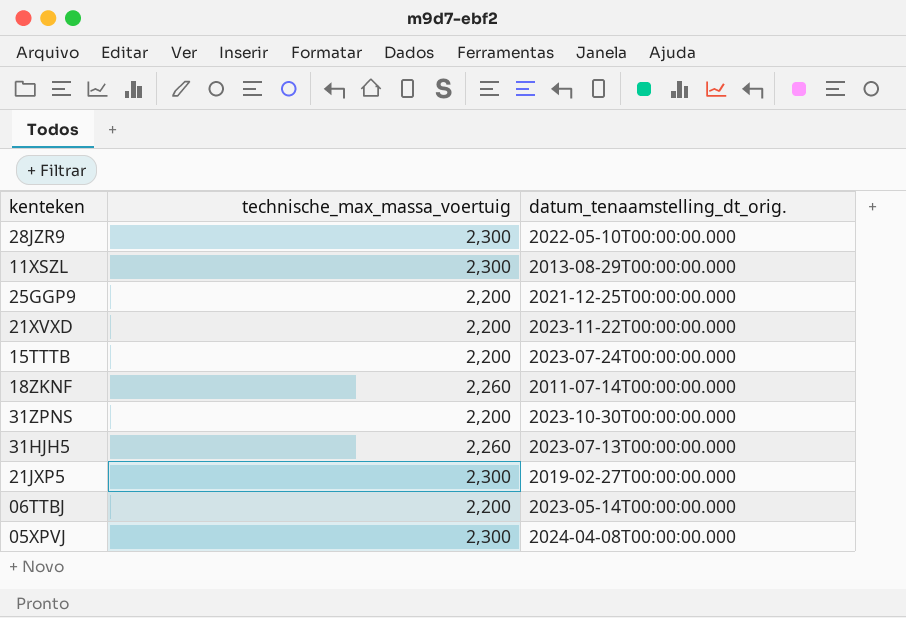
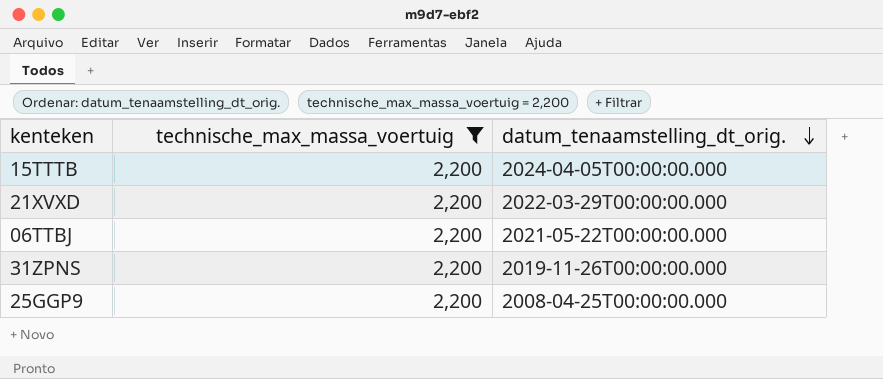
filter: none -> technische_max_massa_voertuig = 2,200
row order: none -> datum_tenaamstelling_dt_orig. descending
15TTTB | datum_tenaamstelling_dt_orig.: 2023-07-24T00:00:00.000 -> 2024-04-05T00:00:00.000
21XVXD | datum_tenaamstelling_dt_orig.: 2023-11-22T00:00:00.000 -> 2022-03-29T00:00:00.000
06TTBJ | datum_tenaamstelling_dt_orig.: 2023-05-14T00:00:00.000 -> 2021-05-22T00:00:00.000
31ZPNS | datum_tenaamstelling_dt_orig.: 2023-10-30T00:00:00.000 -> 2019-11-26T00:00:00.000
25GGP9 | datum_tenaamstelling_dt_orig.: 2021-12-25T00:00:00.000 -> 2008-04-25T00:00:00.000

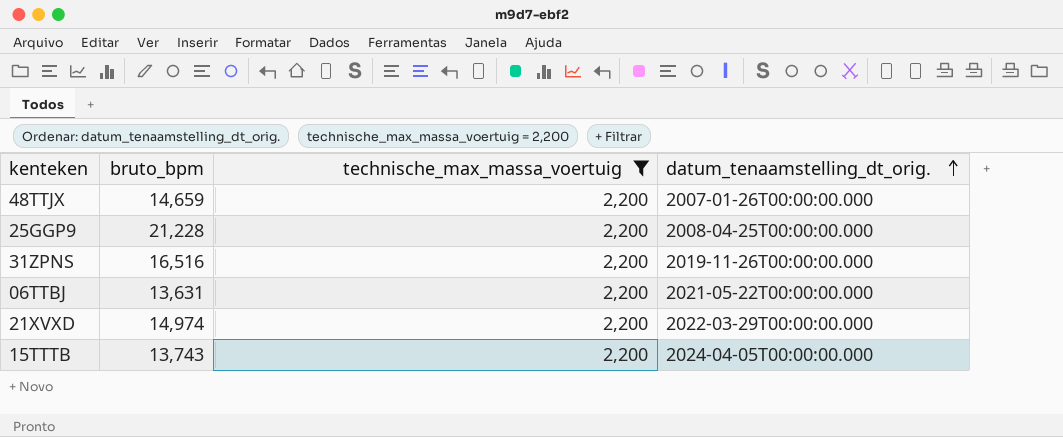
row order: datum_tenaamstelling_dt_orig. descending -> datum_tenaamstelling_dt_orig. ascending
column bruto_bpm | position: none -> 2
row 48TTJX: none -> 14,659 | 2,200 | 2007-01-26T00:00:00.000

